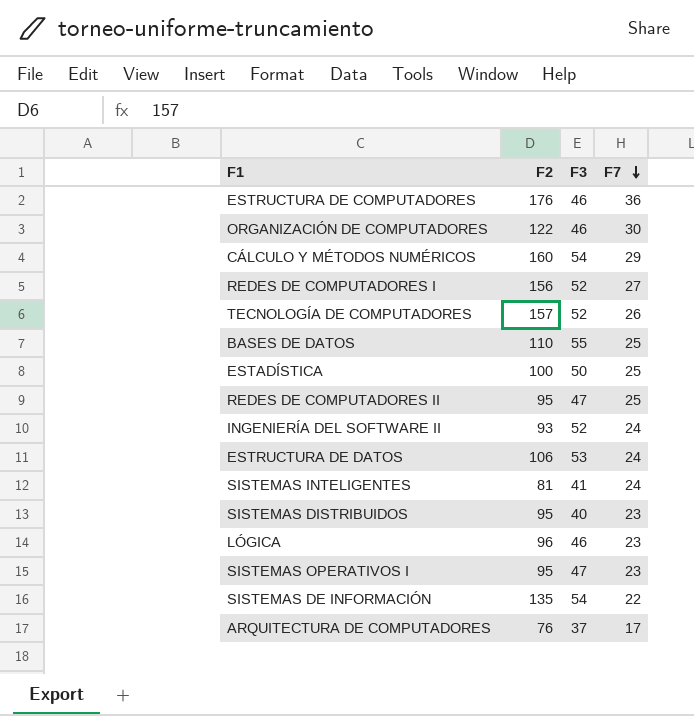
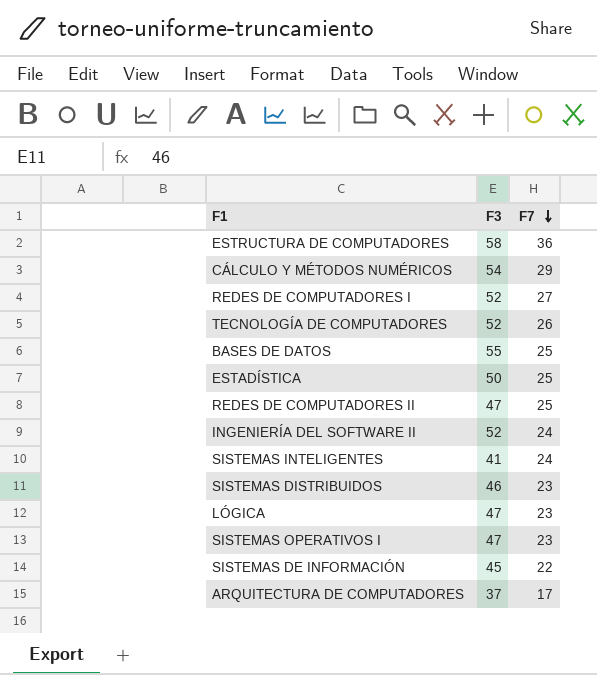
column F2 | position: 2 -> none
row ORGANIZACIÓN DE COMPUTADORES: 122 | 46 | 30 -> none
row ESTRUCTURA DE DATOS: 106 | 53 | 24 -> none
ESTRUCTURA DE COMPUTADORES | F3: 46 -> 58
SISTEMAS DISTRIBUIDOS | F3: 40 -> 46
LÓGICA | F3: 46 -> 47
SISTEMAS DE INFORMACIÓN | F3: 54 -> 45

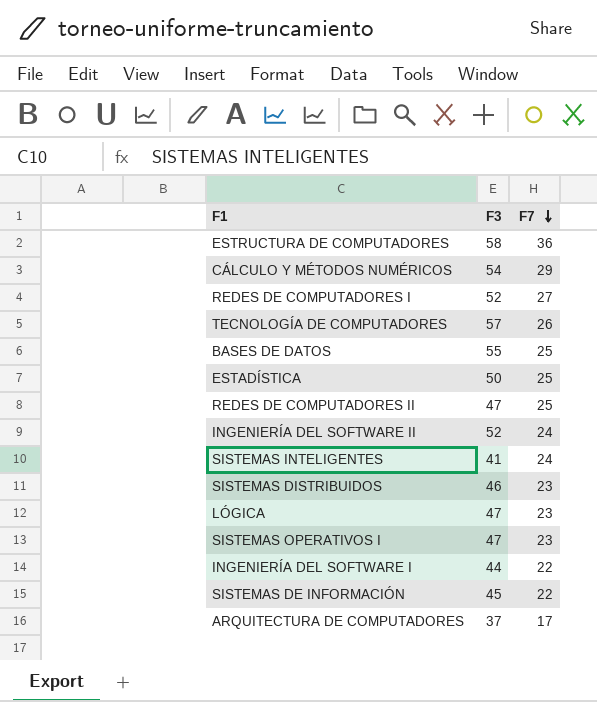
TECNOLOGÍA DE COMPUTADORES | F3: 52 -> 57
row INGENIERÍA DEL SOFTWARE I: none -> 44 | 22

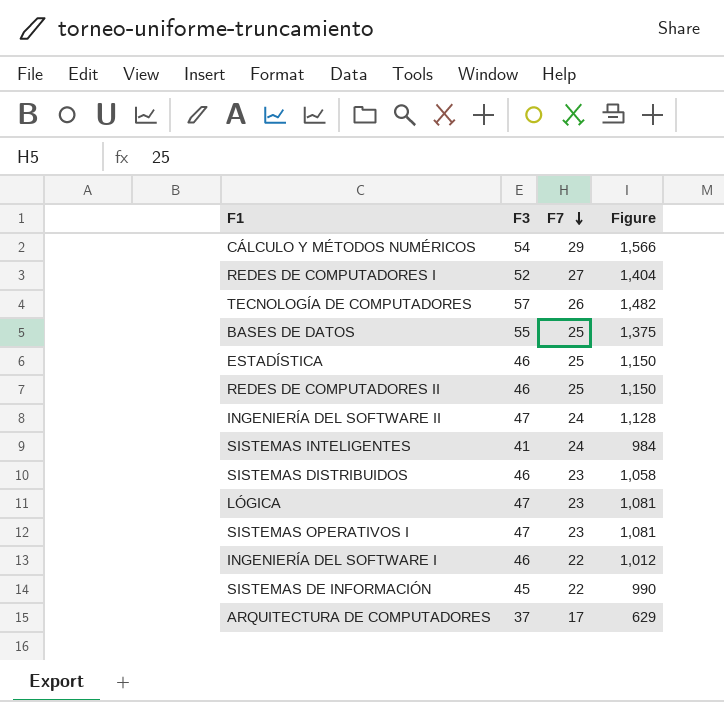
column Figure | formula: none -> [F3] * [F7]
row ESTRUCTURA DE COMPUTADORES: 58 | 36 -> none
ESTADÍSTICA | F3: 50 -> 46
REDES DE COMPUTADORES II | F3: 47 -> 46
INGENIERÍA DEL SOFTWARE II | F3: 52 -> 47
INGENIERÍA DEL SOFTWARE I | F3: 44 -> 46

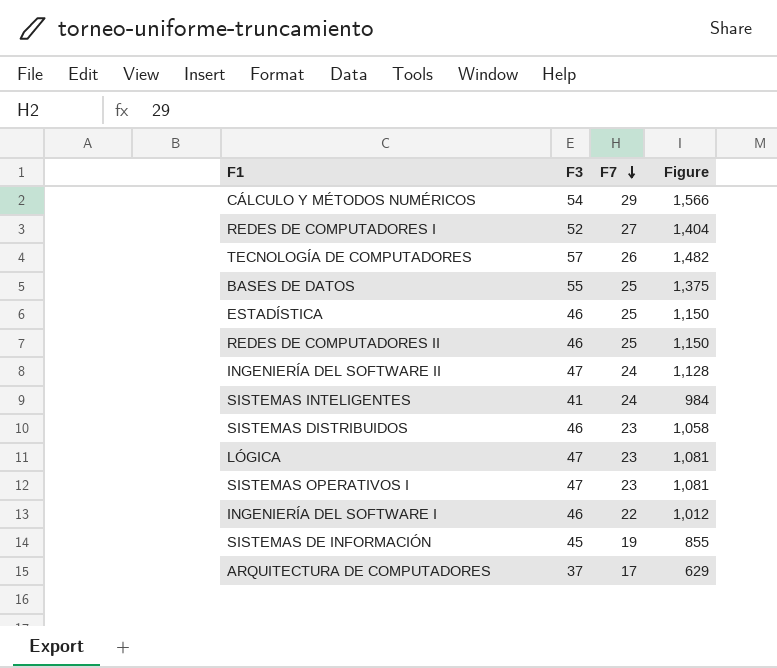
SISTEMAS DE INFORMACIÓN | F7: 22 -> 19
SISTEMAS DE INFORMACIÓN | Figure: 990 -> 855

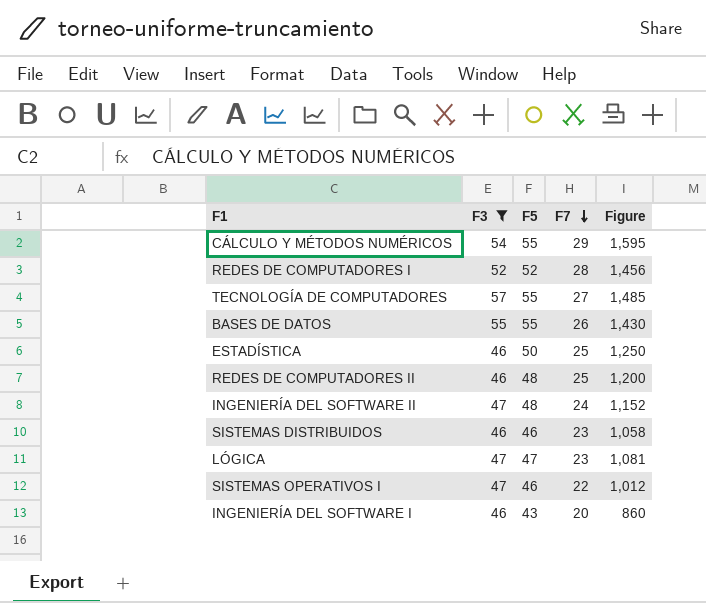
filter: none -> F3 >= 46
column F5 | position: none -> 3
column Figure | formula: [F3] * [F7] -> [F5] * [F7]
REDES DE COMPUTADORES I | F7: 27 -> 28
TECNOLOGÍA DE COMPUTADORES | F7: 26 -> 27
BASES DE DATOS | F7: 25 -> 26
SISTEMAS OPERATIVOS I | F7: 23 -> 22
INGENIERÍA DEL SOFTWARE I | F7: 22 -> 20

